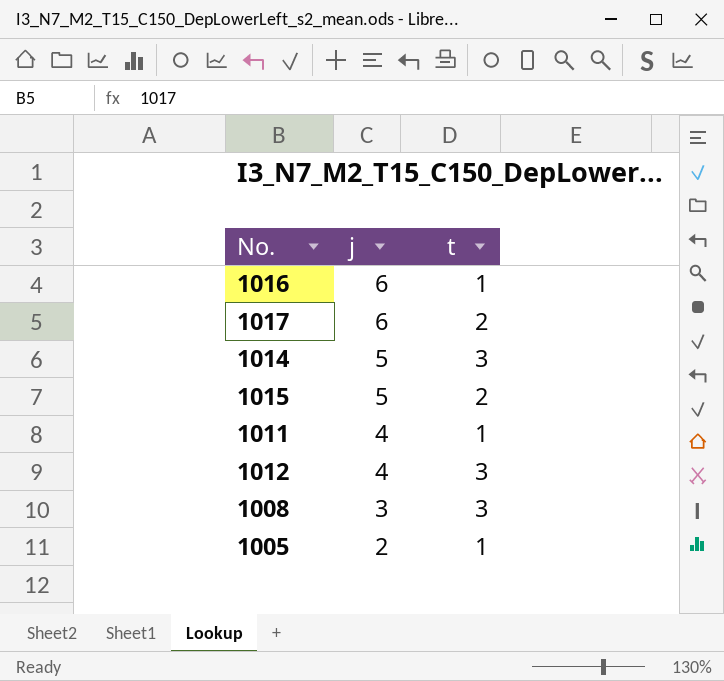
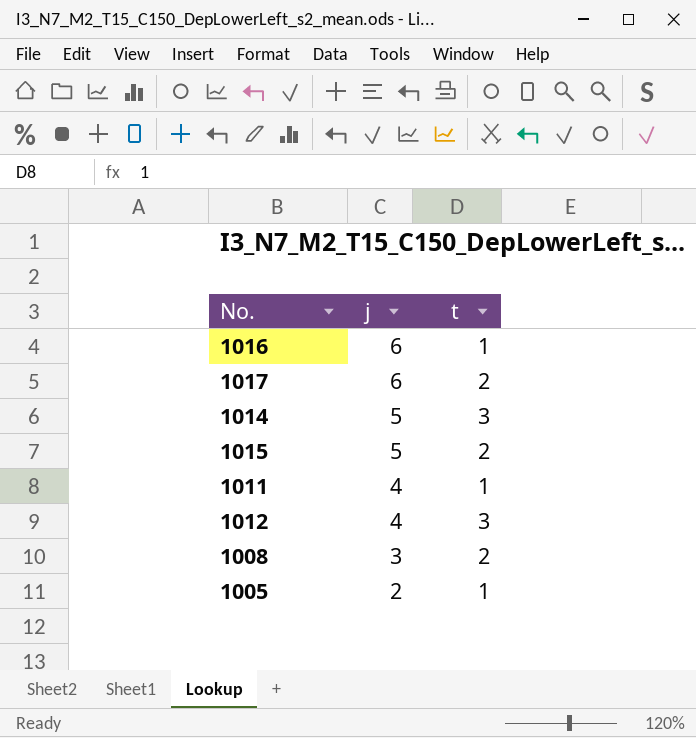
1008 | t: 3 -> 2

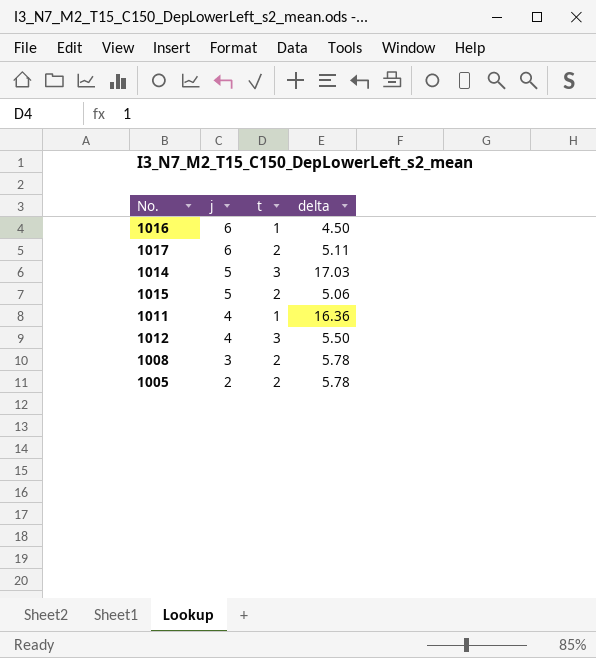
column delta | position: none -> 4
1005 | t: 1 -> 2

